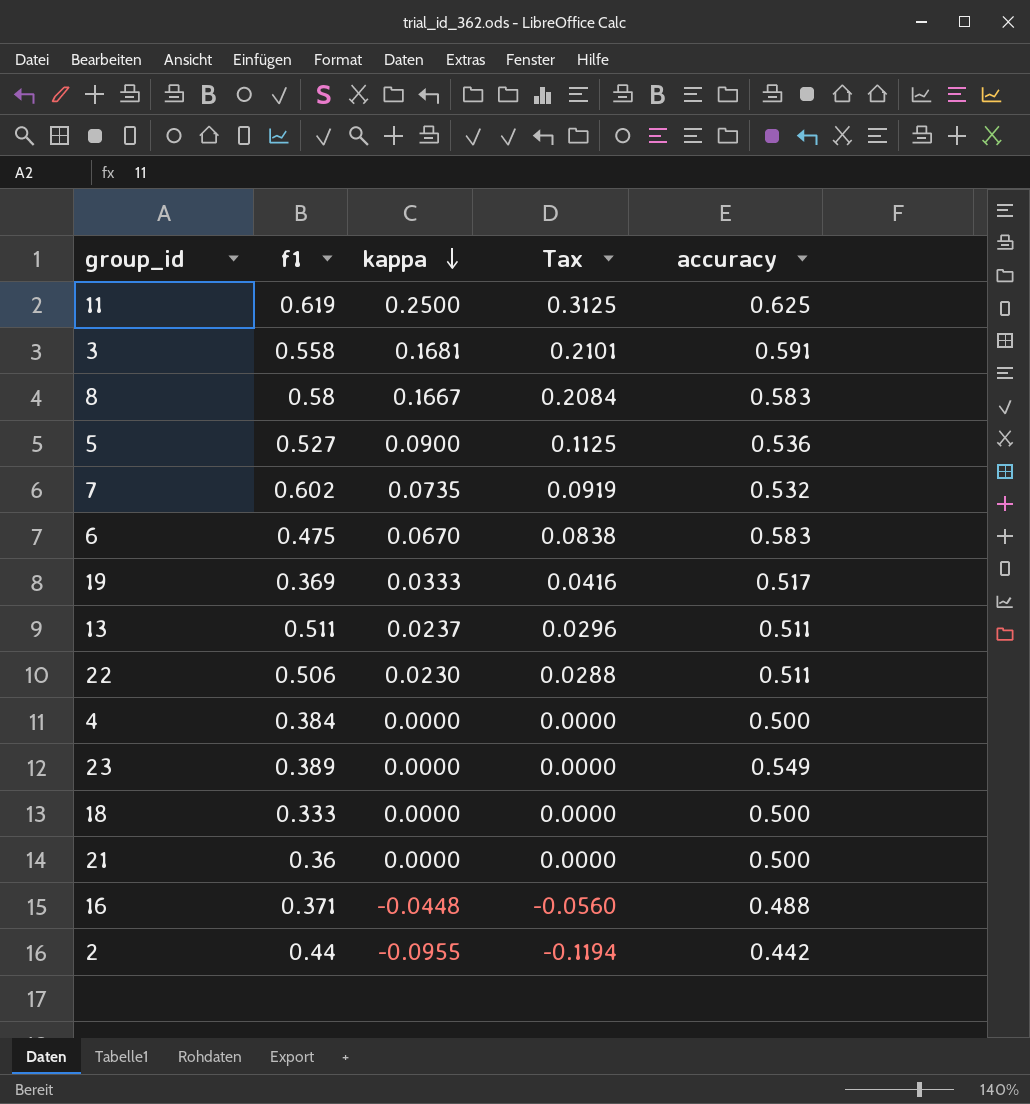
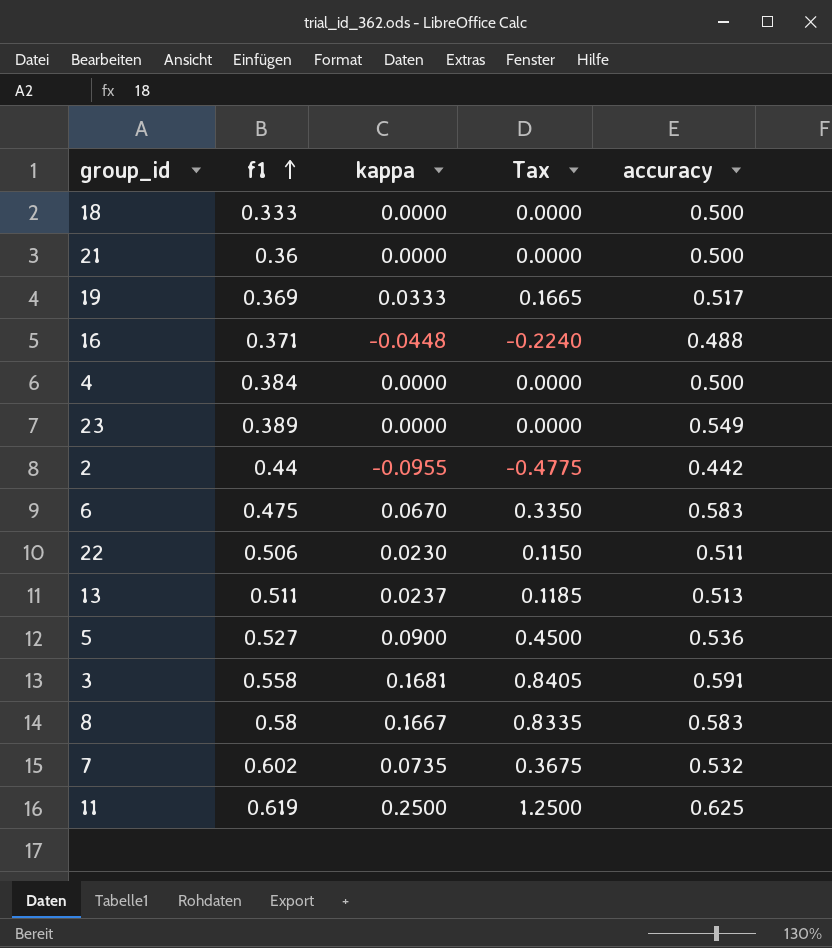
row order: kappa descending -> f1 ascending
column Tax | formula: [kappa] * 1.25 -> [kappa] * 5
13 | accuracy: 0.511 -> 0.513

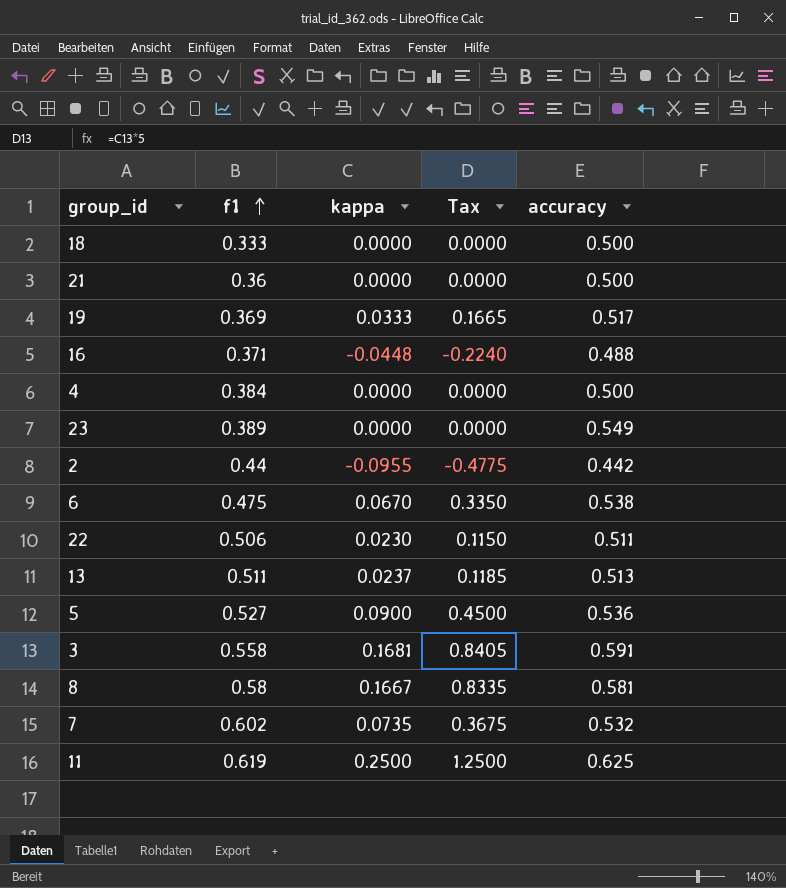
6 | accuracy: 0.583 -> 0.538
8 | accuracy: 0.583 -> 0.581

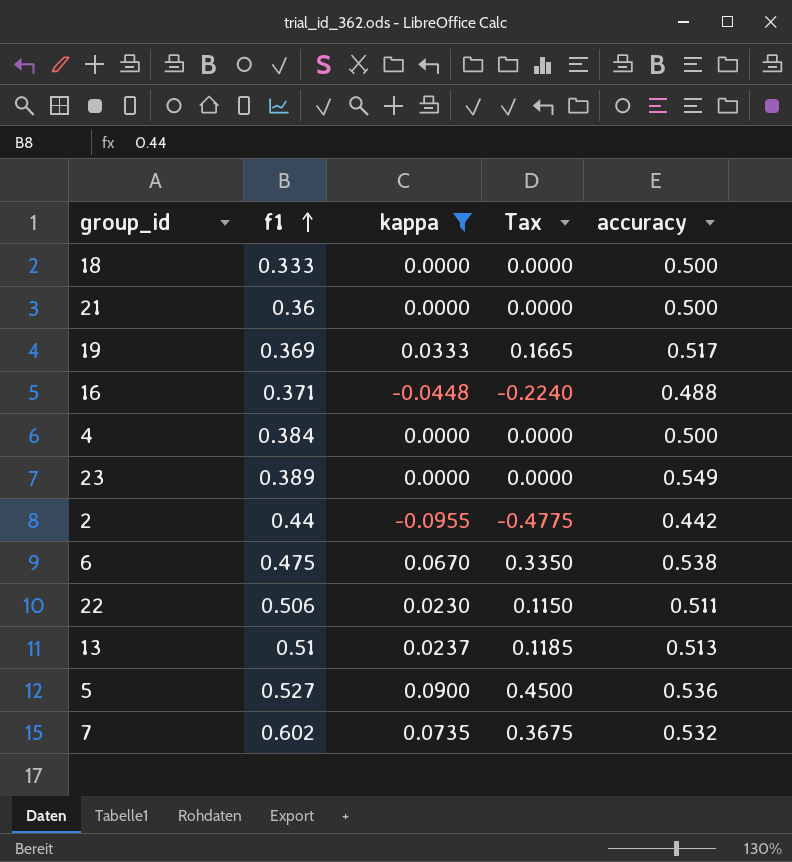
filter: none -> kappa <= 0.0900
13 | f1: 0.511 -> 0.51

